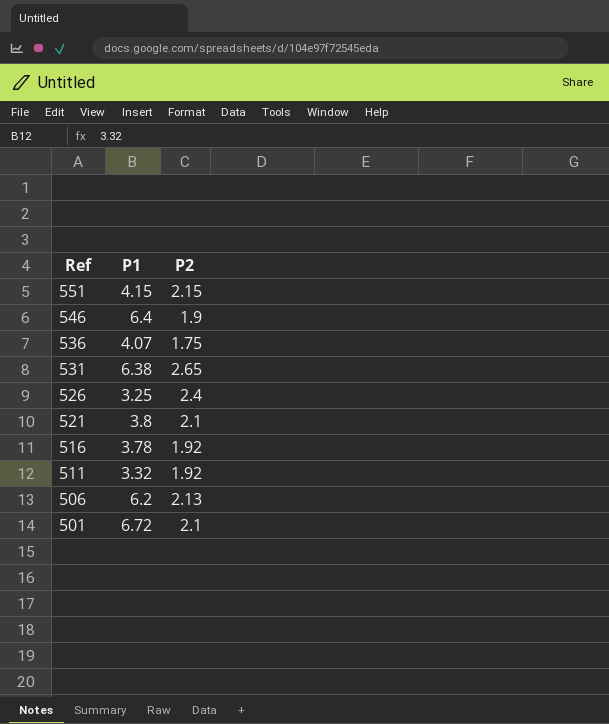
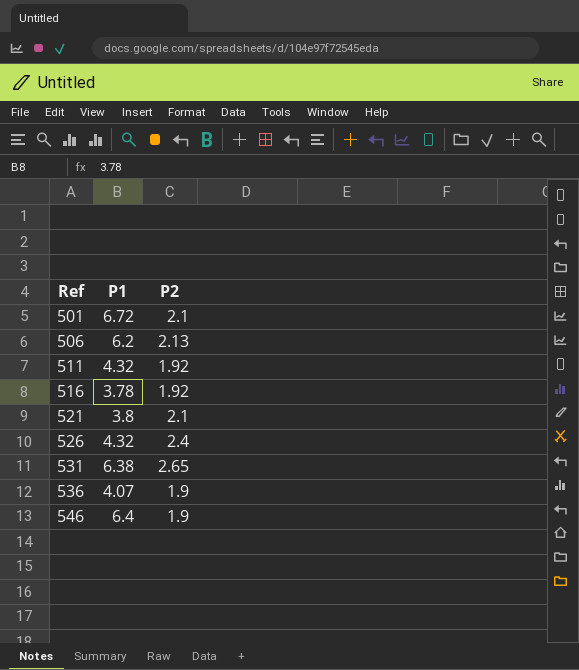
row order: Ref descending -> Ref ascending
row 551: 4.15 | 2.15 -> none
511 | P1: 3.32 -> 4.32
526 | P1: 3.25 -> 4.32
536 | P2: 1.75 -> 1.9

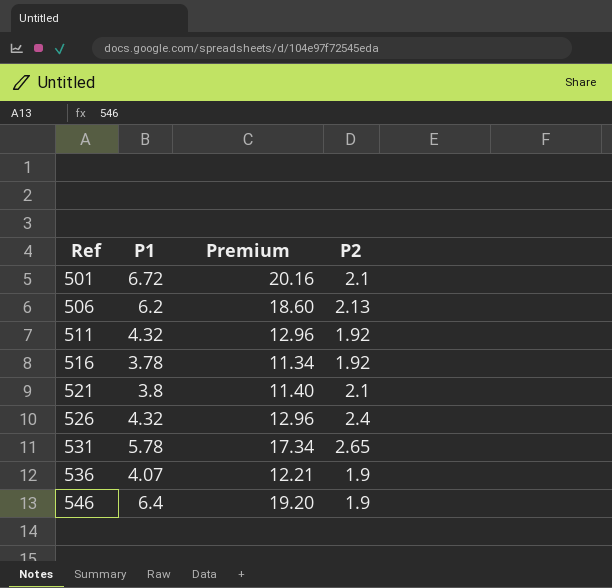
column Premium | formula: none -> [P1] * 3
531 | P1: 6.38 -> 5.78

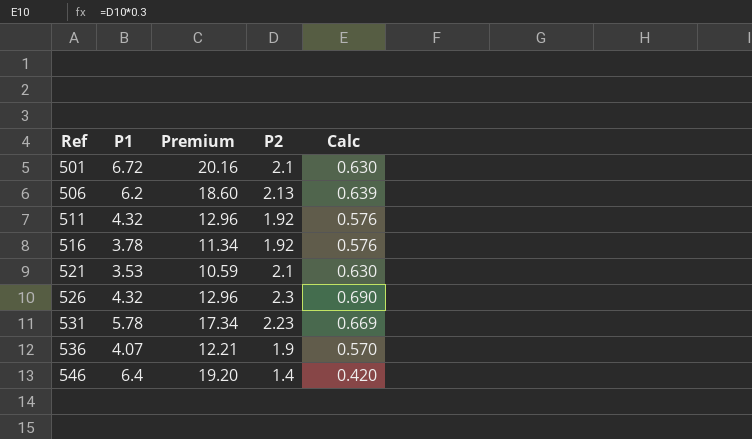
column Calc | formula: none -> [P2] * 0.3
521 | P1: 3.8 -> 3.53
521 | Premium: 11.40 -> 10.59
526 | P2: 2.4 -> 2.3
531 | P2: 2.65 -> 2.23
546 | P2: 1.9 -> 1.4

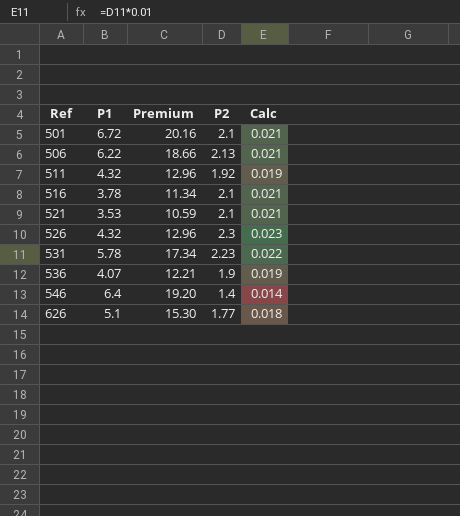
column Calc | formula: [P2] * 0.3 -> [P2] * 0.01
506 | P1: 6.2 -> 6.22
506 | Premium: 18.60 -> 18.66
516 | P2: 1.92 -> 2.1
row 626: none -> 5.1 | 15.30 | 1.77 | 0.018

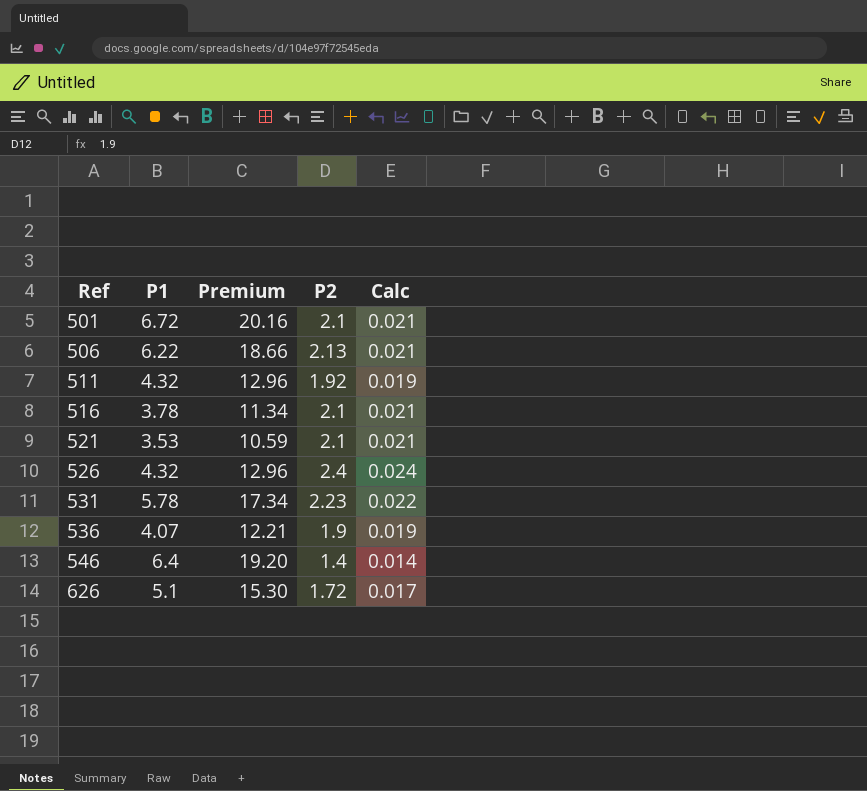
526 | P2: 2.3 -> 2.4
526 | Calc: 0.023 -> 0.024
626 | P2: 1.77 -> 1.72
626 | Calc: 0.018 -> 0.017

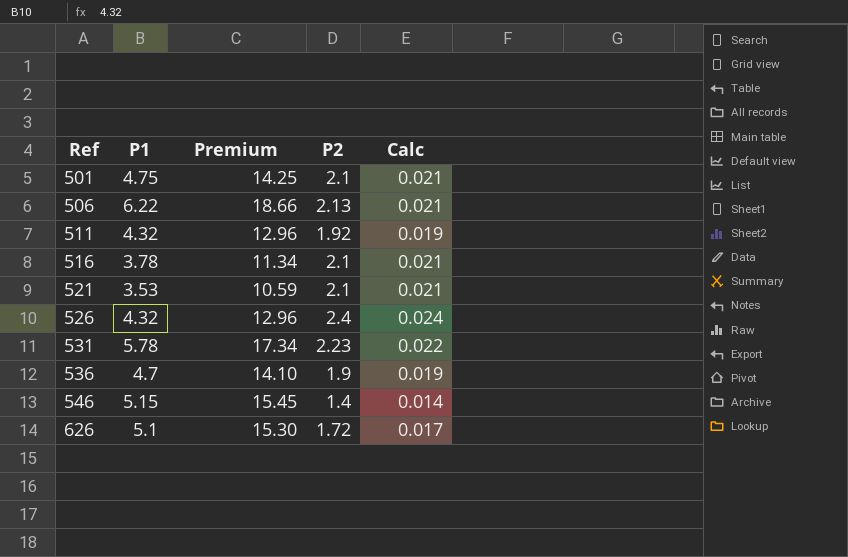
501 | P1: 6.72 -> 4.75
501 | Premium: 20.16 -> 14.25
536 | P1: 4.07 -> 4.7
536 | Premium: 12.21 -> 14.10
546 | P1: 6.4 -> 5.15
546 | Premium: 19.20 -> 15.45

